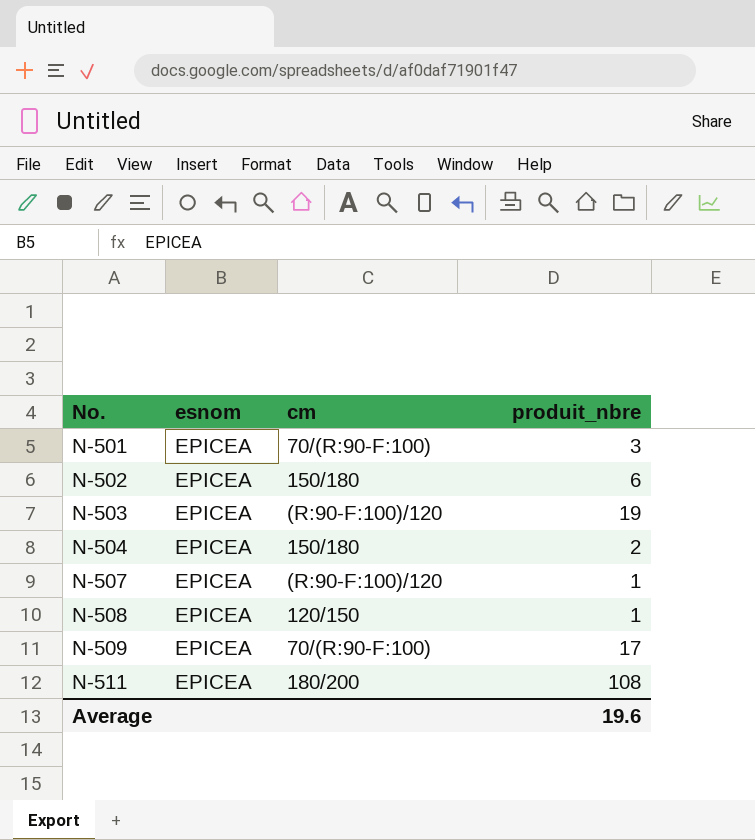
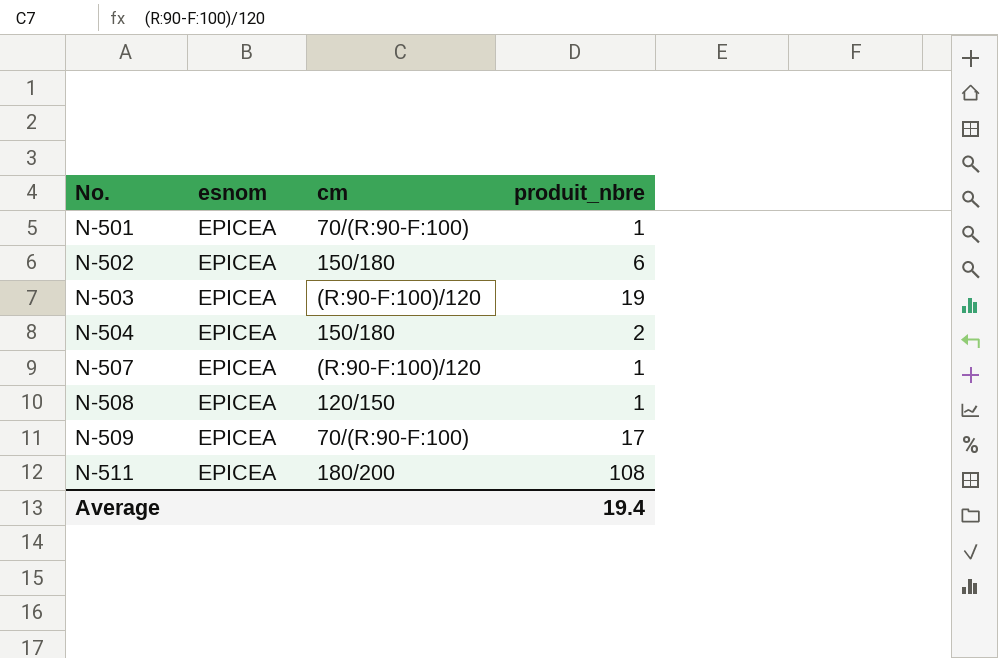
N-501 | produit_nbre: 3 -> 1
Average | produit_nbre: 19.6 -> 19.4

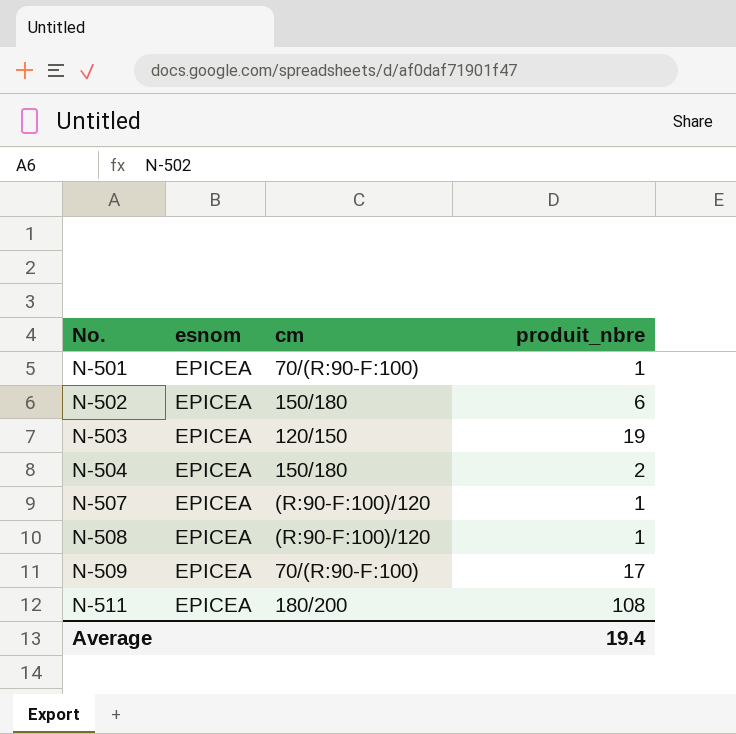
N-503 | cm: (R:90-F:100)/120 -> 120/150
N-508 | cm: 120/150 -> (R:90-F:100)/120

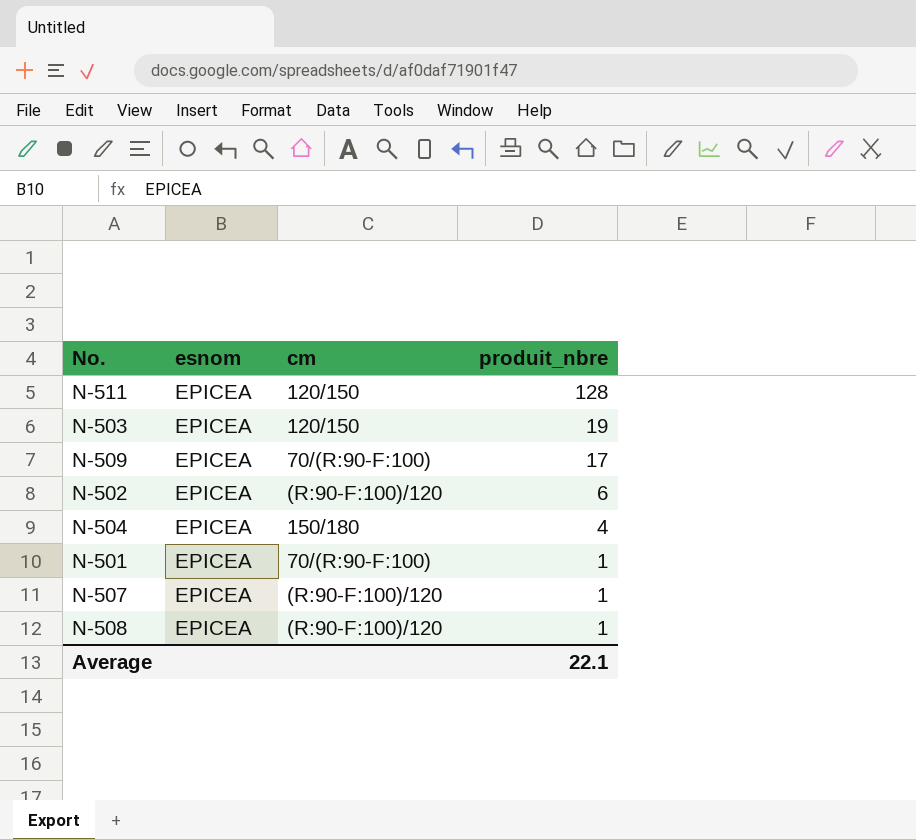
row order: No. ascending -> produit_nbre descending
N-511 | cm: 180/200 -> 120/150
N-511 | produit_nbre: 108 -> 128
N-502 | cm: 150/180 -> (R:90-F:100)/120
N-504 | produit_nbre: 2 -> 4
Average | produit_nbre: 19.4 -> 22.1

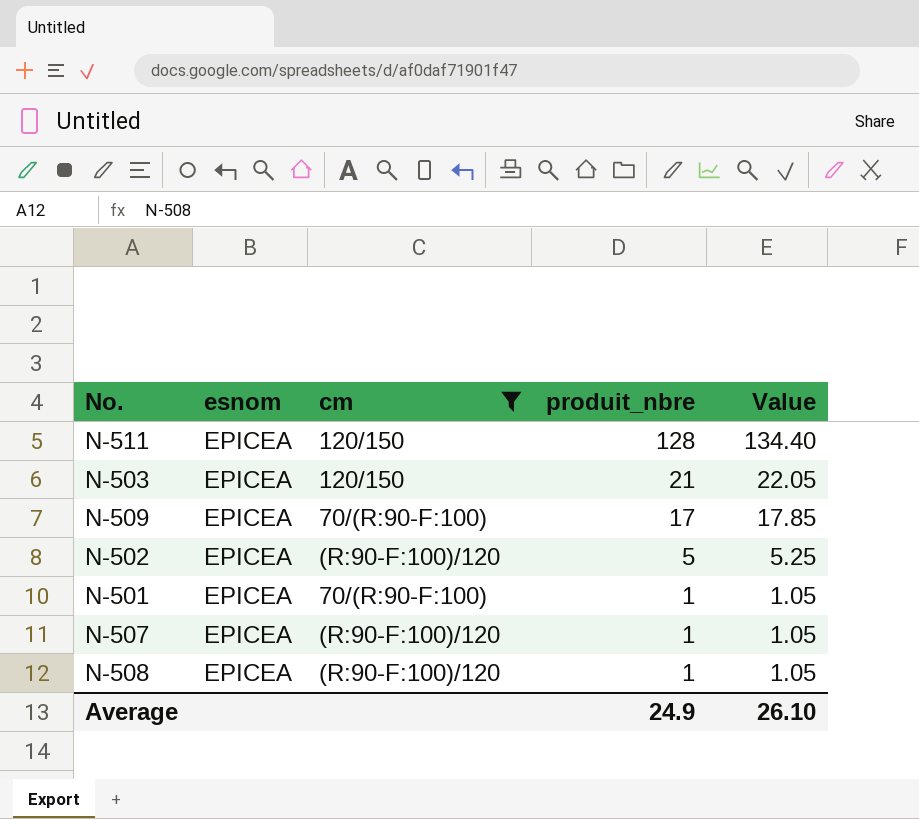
filter: none -> cm != 150/180
column Value | formula: none -> [produit_nbre] * 1.05
N-503 | produit_nbre: 19 -> 21
N-502 | produit_nbre: 6 -> 5
Average | produit_nbre: 22.1 -> 24.9

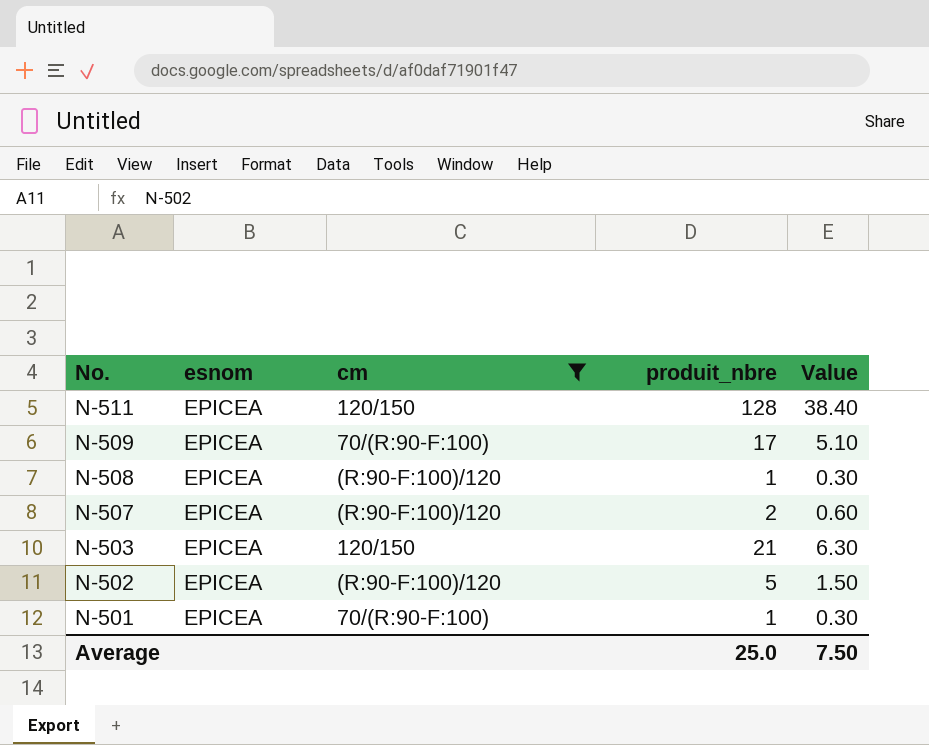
row order: produit_nbre descending -> No. descending
column Value | formula: [produit_nbre] * 1.05 -> [produit_nbre] * 0.3
N-507 | produit_nbre: 1 -> 2
Average | produit_nbre: 24.9 -> 25.0
Average | Value: 26.10 -> 7.50

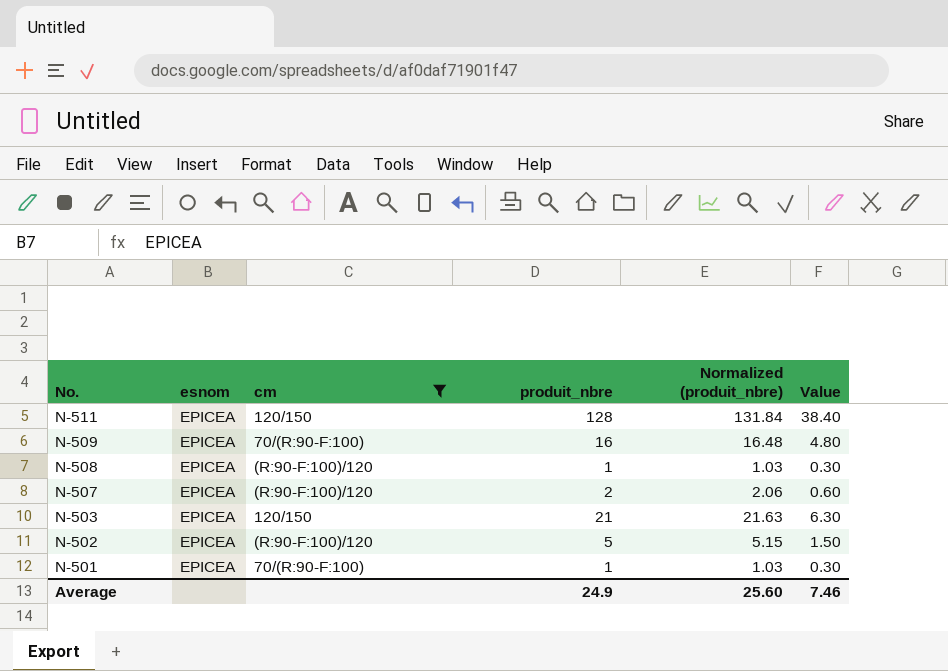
column Normalized (produit_nbre) | formula: none -> [produit_nbre] * 1.03
N-509 | produit_nbre: 17 -> 16
N-509 | Value: 5.10 -> 4.80
Average | produit_nbre: 25.0 -> 24.9
Average | Value: 7.50 -> 7.46

